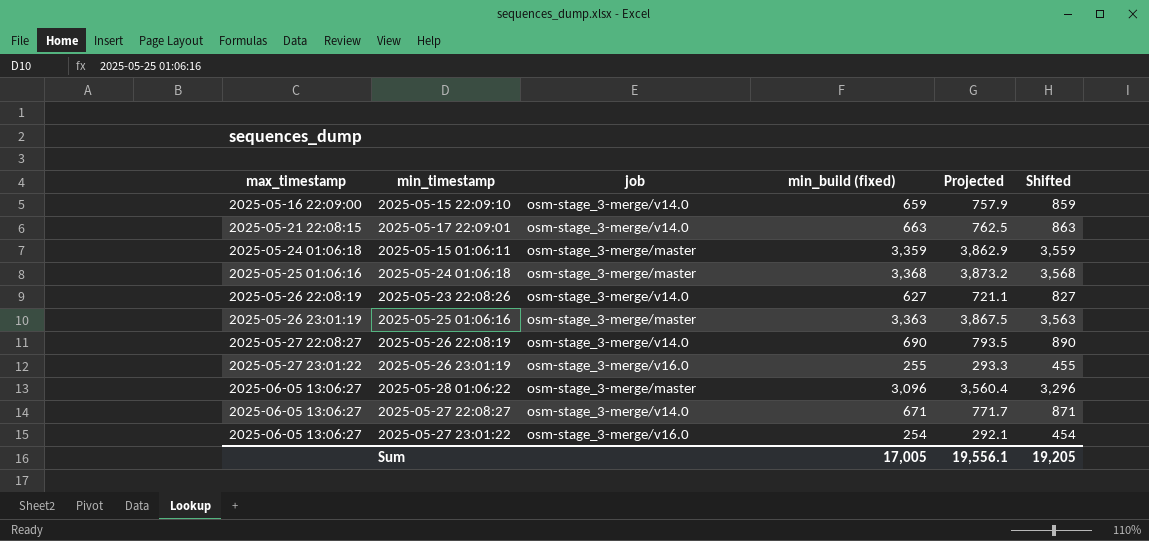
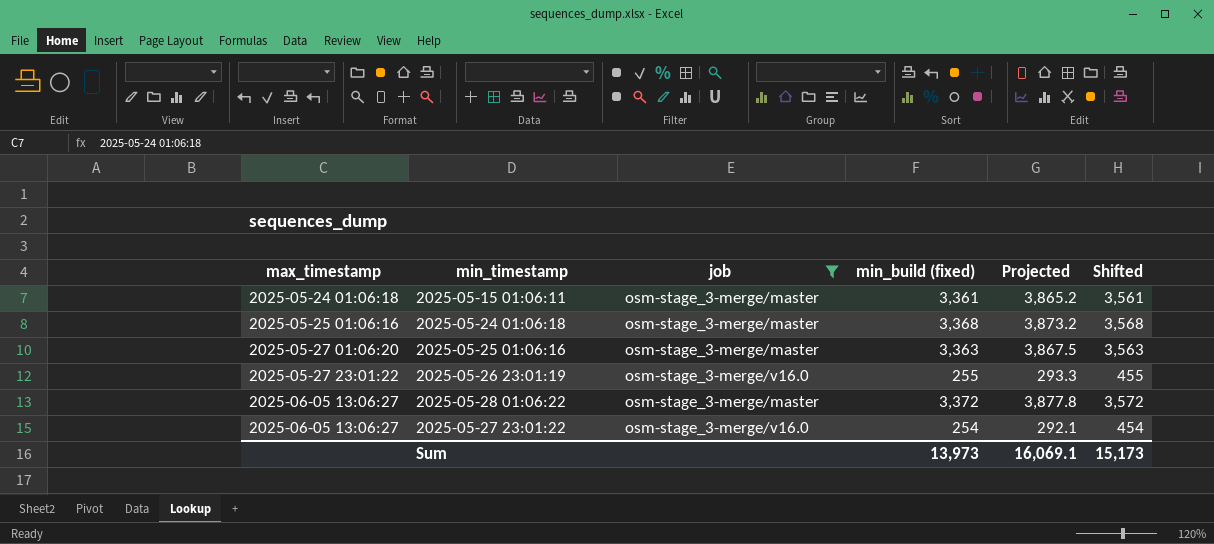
filter: none -> job != osm-stage_3-merge/v14.0
2025-05-15 01:06:11 | min_build (fixed): 3,359 -> 3,361
2025-05-15 01:06:11 | Projected: 3,862.9 -> 3,865.2
2025-05-15 01:06:11 | Shifted: 3,559 -> 3,561
2025-05-25 01:06:16 | max_timestamp: 2025-05-26 23:01:19 -> 2025-05-27 01:06:20
2025-05-28 01:06:22 | min_build (fixed): 3,096 -> 3,372
2025-05-28 01:06:22 | Projected: 3,560.4 -> 3,877.8
2025-05-28 01:06:22 | Shifted: 3,296 -> 3,572
Sum | min_build (fixed): 17,005 -> 13,973
Sum | Projected: 19,556.1 -> 16,069.1
Sum | Shifted: 19,205 -> 15,173

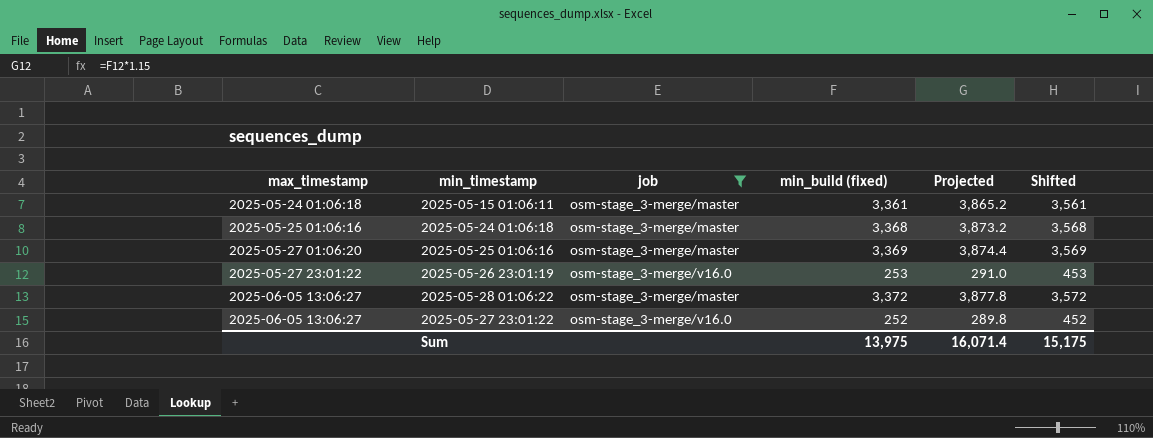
2025-05-25 01:06:16 | min_build (fixed): 3,363 -> 3,369
2025-05-25 01:06:16 | Projected: 3,867.5 -> 3,874.4
2025-05-25 01:06:16 | Shifted: 3,563 -> 3,569
2025-05-26 23:01:19 | min_build (fixed): 255 -> 253
2025-05-26 23:01:19 | Projected: 293.3 -> 291.0
2025-05-26 23:01:19 | Shifted: 455 -> 453
2025-05-27 23:01:22 | min_build (fixed): 254 -> 252
2025-05-27 23:01:22 | Projected: 292.1 -> 289.8
2025-05-27 23:01:22 | Shifted: 454 -> 452
Sum | min_build (fixed): 13,973 -> 13,975
Sum | Projected: 16,069.1 -> 16,071.4
Sum | Shifted: 15,173 -> 15,175

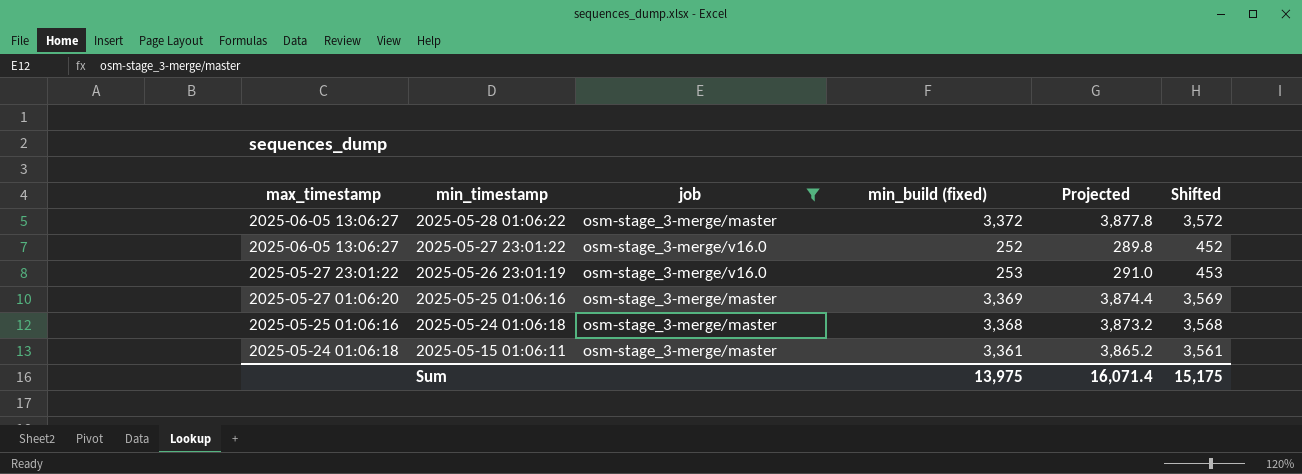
row order: max_timestamp ascending -> max_timestamp descending

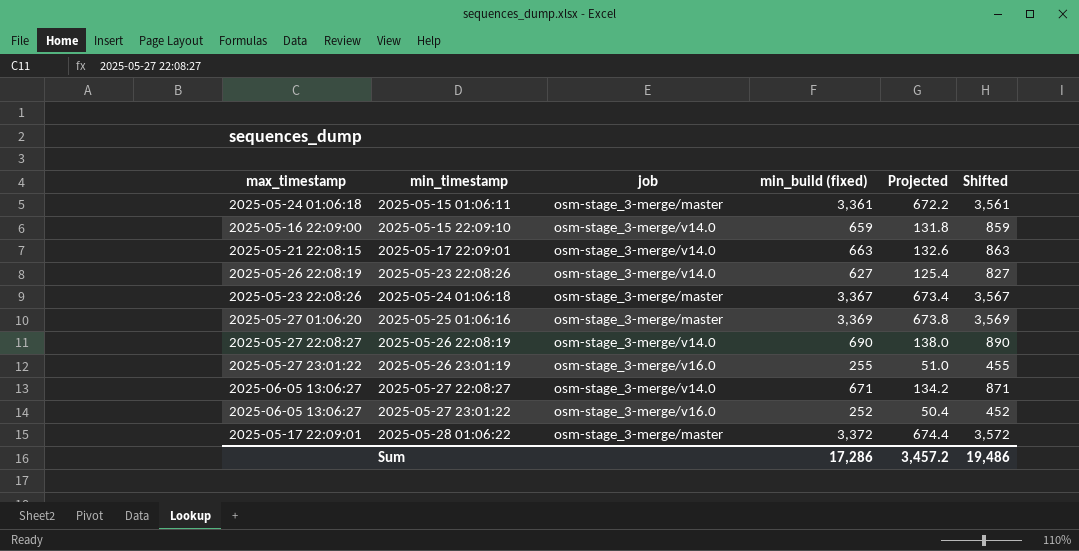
filter: job != osm-stage_3-merge/v14.0 -> none
row order: max_timestamp descending -> min_timestamp ascending
column Projected | formula: [min_build (fixed)] * 1.15 -> [min_build (fixed)] * 0.2
2025-05-24 01:06:18 | max_timestamp: 2025-05-25 01:06:16 -> 2025-05-23 22:08:26
2025-05-24 01:06:18 | min_build (fixed): 3,368 -> 3,367
2025-05-24 01:06:18 | Shifted: 3,568 -> 3,567
2025-05-26 23:01:19 | min_build (fixed): 253 -> 255
2025-05-26 23:01:19 | Shifted: 453 -> 455
2025-05-28 01:06:22 | max_timestamp: 2025-06-05 13:06:27 -> 2025-05-17 22:09:01
Sum | min_build (fixed): 13,975 -> 17,286
Sum | Projected: 16,071.4 -> 3,457.2
Sum | Shifted: 15,175 -> 19,486

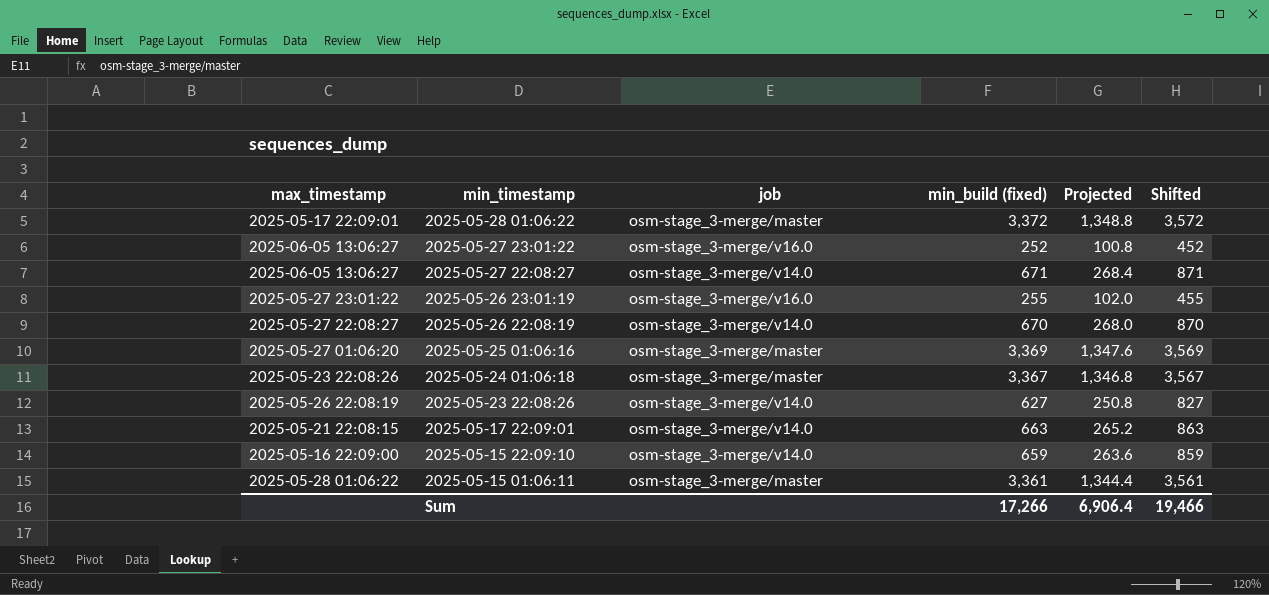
row order: min_timestamp ascending -> min_timestamp descending
column Projected | formula: [min_build (fixed)] * 0.2 -> [min_build (fixed)] * 0.4
2025-05-26 22:08:19 | min_build (fixed): 690 -> 670
2025-05-26 22:08:19 | Shifted: 890 -> 870
2025-05-15 01:06:11 | max_timestamp: 2025-05-24 01:06:18 -> 2025-05-28 01:06:22
Sum | min_build (fixed): 17,286 -> 17,266
Sum | Projected: 3,457.2 -> 6,906.4
Sum | Shifted: 19,486 -> 19,466

